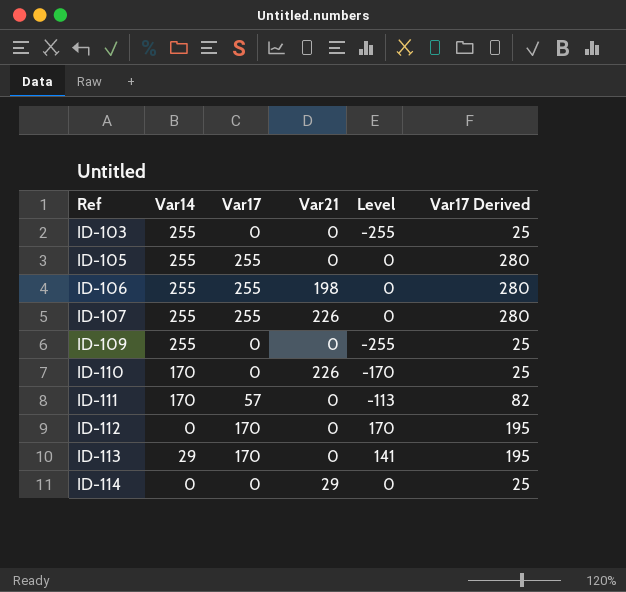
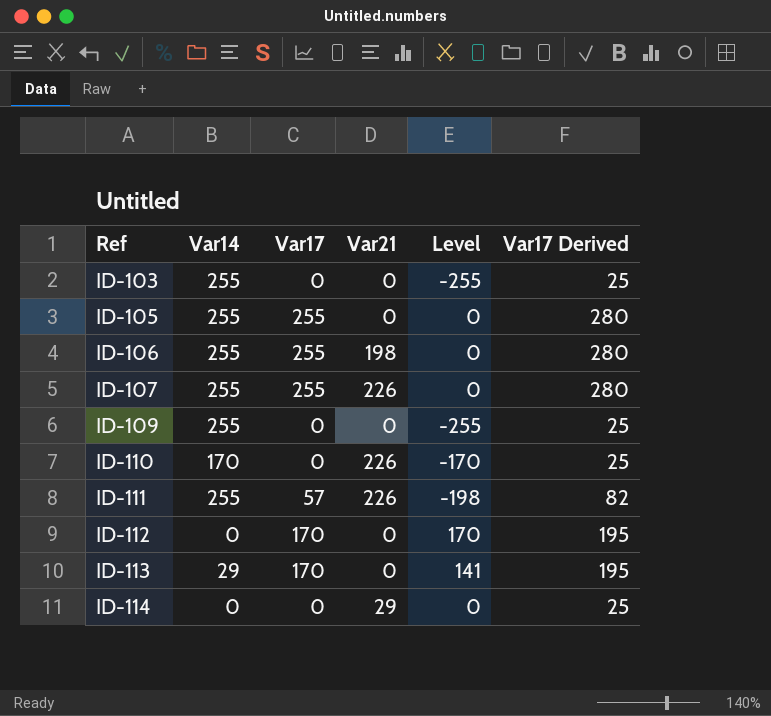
ID-111 | Var14: 170 -> 255
ID-111 | Var21: 0 -> 226
ID-111 | Level: -113 -> -198

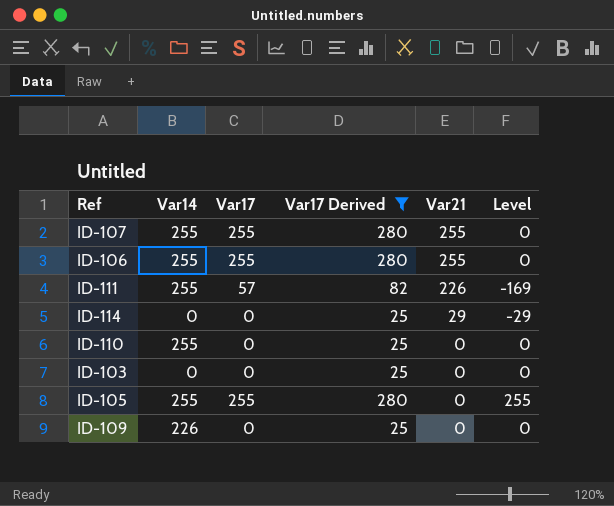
filter: none -> Var17 Derived != 195
row order: Ref ascending -> Var21 descending
column Var17 Derived | position: 6 -> 4
column Level | formula: [Var17] - [Var14] -> [Var17] - [Var21]
ID-107 | Var21: 226 -> 255
ID-106 | Var21: 198 -> 255
ID-110 | Var14: 170 -> 255
ID-110 | Var21: 226 -> 0
ID-103 | Var14: 255 -> 0
ID-109 | Var14: 255 -> 226

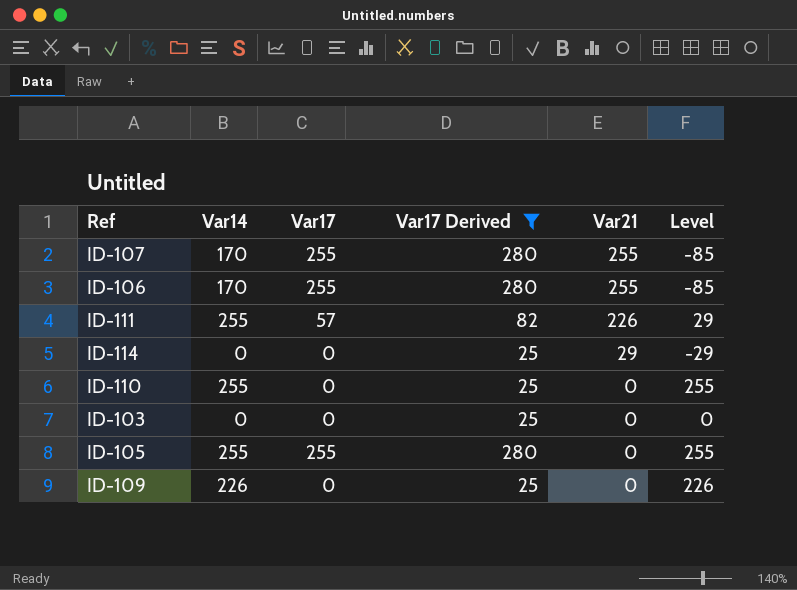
column Level | formula: [Var17] - [Var21] -> [Var14] - [Var21]
ID-107 | Var14: 255 -> 170
ID-106 | Var14: 255 -> 170

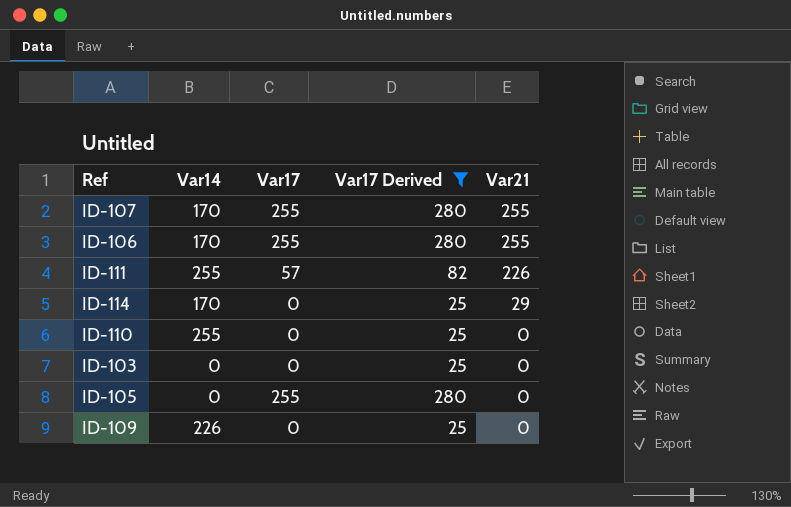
column Level | formula: [Var14] - [Var21] -> none
ID-114 | Var14: 0 -> 170
ID-105 | Var14: 255 -> 0

